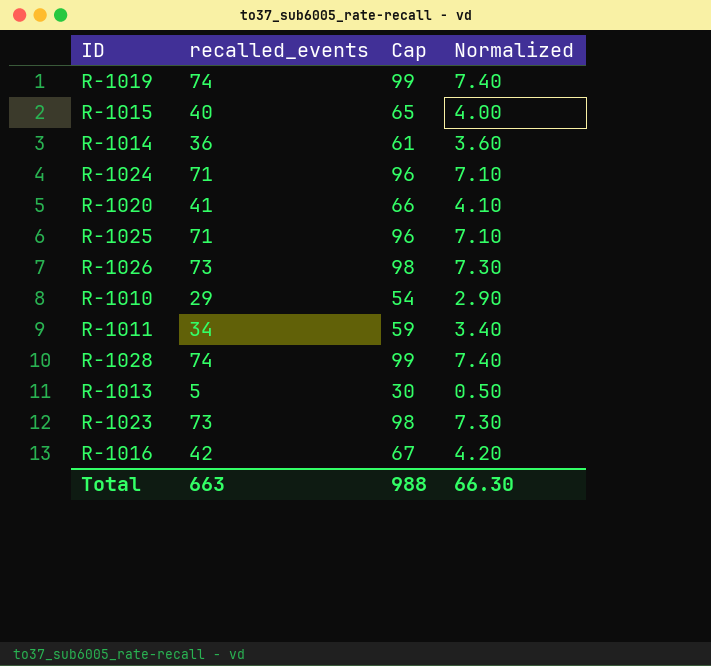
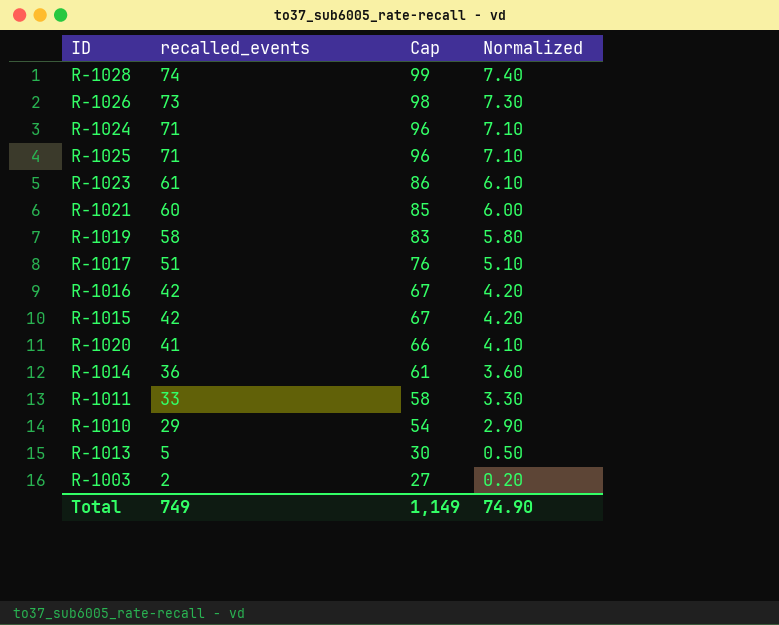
row order: none -> recalled_events descending
R-1023 | recalled_events: 73 -> 61
R-1023 | Cap: 98 -> 86
R-1023 | Normalized: 7.30 -> 6.10
row R-1021: none -> 60 | 85 | 6.00
R-1019 | recalled_events: 74 -> 58
R-1019 | Cap: 99 -> 83
R-1019 | Normalized: 7.40 -> 5.80
row R-1017: none -> 51 | 76 | 5.10
R-1015 | recalled_events: 40 -> 42
R-1015 | Cap: 65 -> 67
R-1015 | Normalized: 4.00 -> 4.20
R-1011 | recalled_events: 34 -> 33
R-1011 | Cap: 59 -> 58
R-1011 | Normalized: 3.40 -> 3.30
row R-1003: none -> 2 | 27 | 0.20
Total | recalled_events: 663 -> 749
Total | Cap: 988 -> 1,149
Total | Normalized: 66.30 -> 74.90

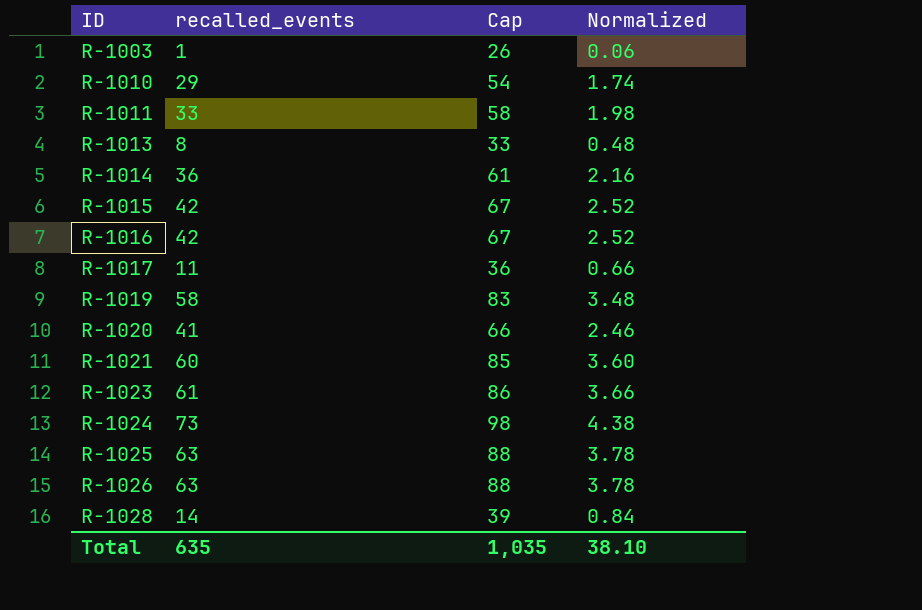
row order: recalled_events descending -> ID ascending
column Normalized | formula: [recalled_events] * 0.1 -> [recalled_events] * 0.06
R-1003 | recalled_events: 2 -> 1
R-1003 | Cap: 27 -> 26
R-1013 | recalled_events: 5 -> 8
R-1013 | Cap: 30 -> 33
R-1017 | recalled_events: 51 -> 11
R-1017 | Cap: 76 -> 36
R-1024 | recalled_events: 71 -> 73
R-1024 | Cap: 96 -> 98
R-1025 | recalled_events: 71 -> 63
R-1025 | Cap: 96 -> 88
R-1026 | recalled_events: 73 -> 63
R-1026 | Cap: 98 -> 88
R-1028 | recalled_events: 74 -> 14
R-1028 | Cap: 99 -> 39
Total | recalled_events: 749 -> 635
Total | Cap: 1,149 -> 1,035
Total | Normalized: 74.90 -> 38.10

